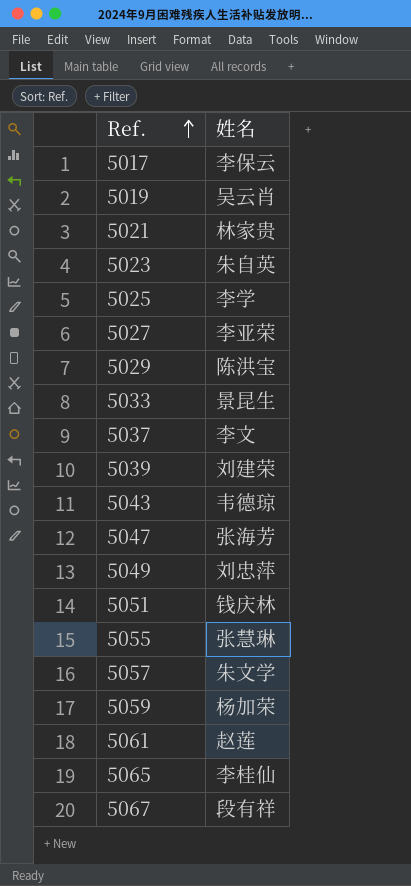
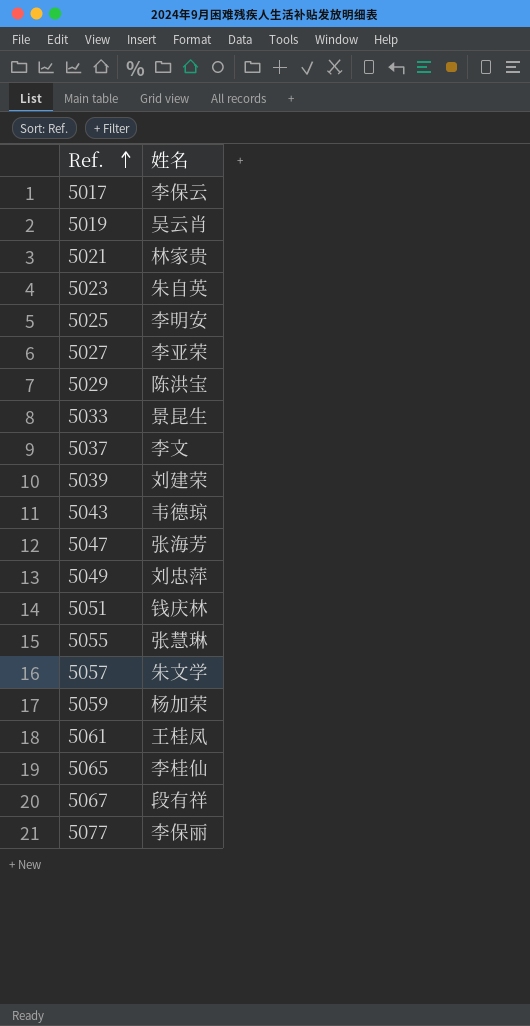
5025 | 姓名: 李学 -> 李明安
5061 | 姓名: 赵莲 -> 王桂凤
row 5077: none -> 李保丽

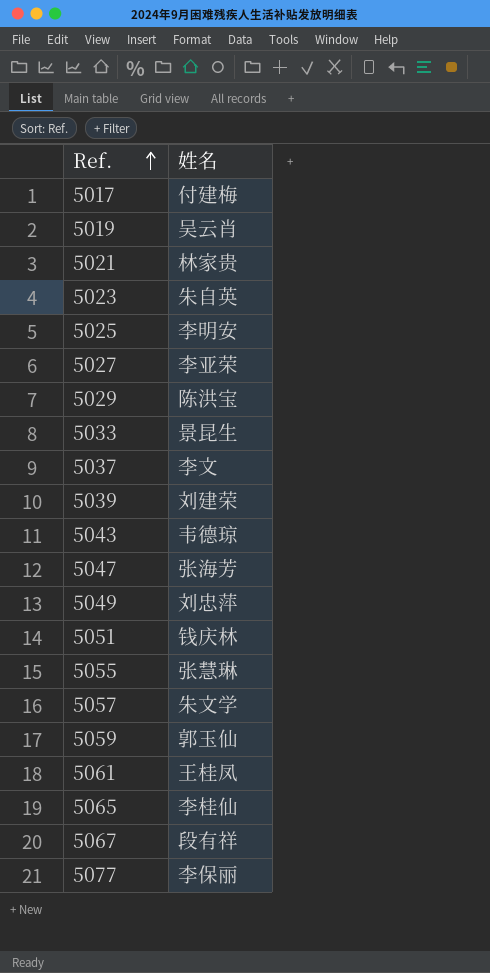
5017 | 姓名: 李保云 -> 付建梅
5059 | 姓名: 杨加荣 -> 郭玉仙

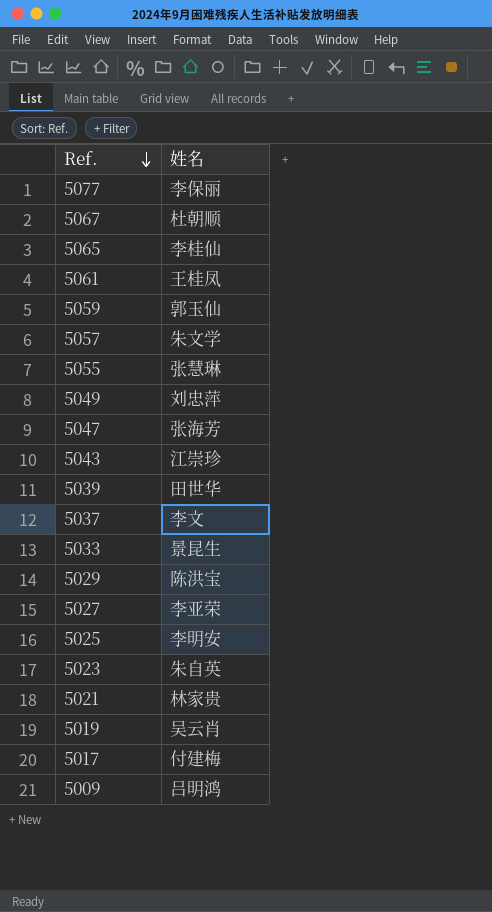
row order: Ref. ascending -> Ref. descending
row 5051: 钱庆林 -> none
5067 | 姓名: 段有祥 -> 杜朝顺
5043 | 姓名: 韦德琼 -> 江崇珍
5039 | 姓名: 刘建荣 -> 田世华
row 5009: none -> 吕明鸿

